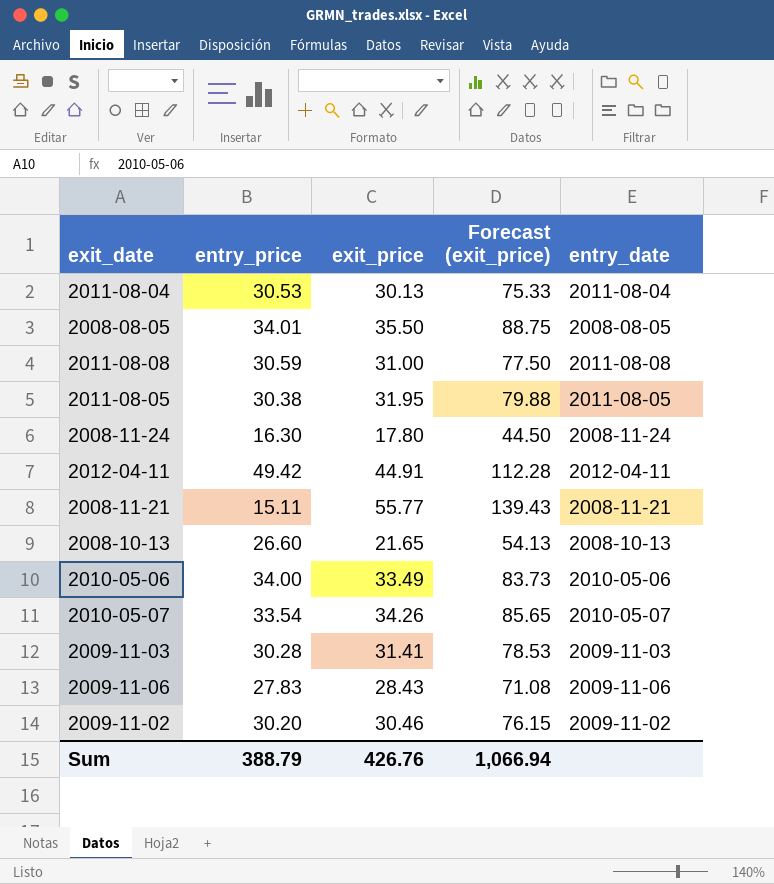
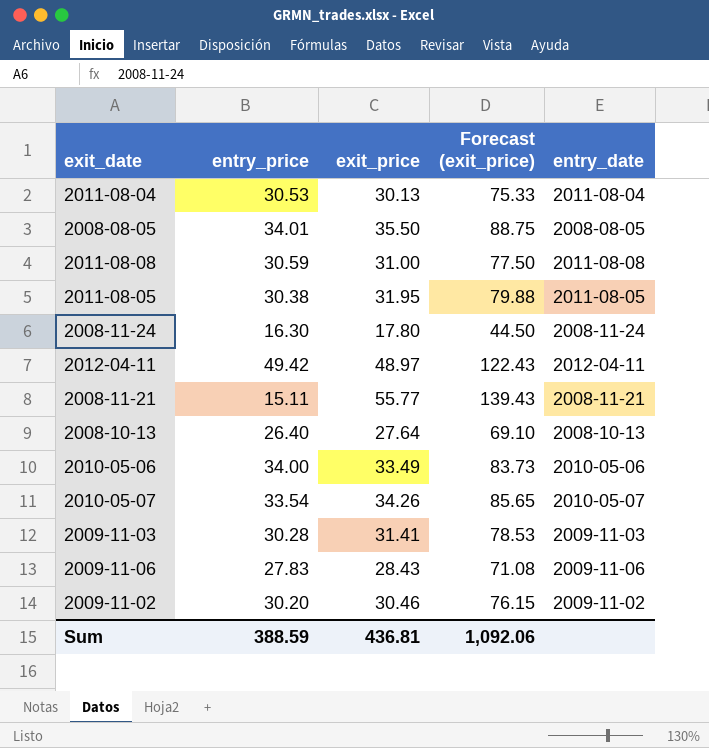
2012-04-11 | exit_price: 44.91 -> 48.97
2012-04-11 | Forecast (exit_price): 112.28 -> 122.43
2008-10-13 | entry_price: 26.60 -> 26.40
2008-10-13 | exit_price: 21.65 -> 27.64
2008-10-13 | Forecast (exit_price): 54.13 -> 69.10
Sum | entry_price: 388.79 -> 388.59
Sum | exit_price: 426.76 -> 436.81
Sum | Forecast (exit_price): 1,066.94 -> 1,092.06

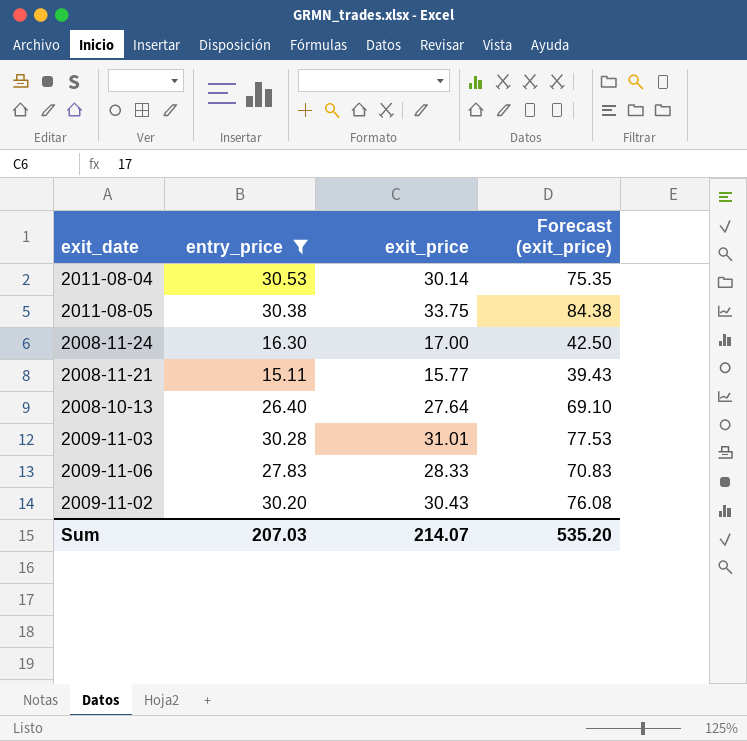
filter: none -> entry_price <= 30.53
column entry_date | position: 5 -> none
2011-08-04 | exit_price: 30.13 -> 30.14
2011-08-04 | Forecast (exit_price): 75.33 -> 75.35
2011-08-05 | exit_price: 31.95 -> 33.75
2011-08-05 | Forecast (exit_price): 79.88 -> 84.38
2008-11-24 | exit_price: 17.80 -> 17.00
2008-11-24 | Forecast (exit_price): 44.50 -> 42.50
2008-11-21 | exit_price: 55.77 -> 15.77
2008-11-21 | Forecast (exit_price): 139.43 -> 39.43
2009-11-03 | exit_price: 31.41 -> 31.01
2009-11-03 | Forecast (exit_price): 78.53 -> 77.53
2009-11-06 | exit_price: 28.43 -> 28.33
2009-11-06 | Forecast (exit_price): 71.08 -> 70.83
2009-11-02 | exit_price: 30.46 -> 30.43
2009-11-02 | Forecast (exit_price): 76.15 -> 76.08
Sum | entry_price: 388.59 -> 207.03
Sum | exit_price: 436.81 -> 214.07
Sum | Forecast (exit_price): 1,092.06 -> 535.20

